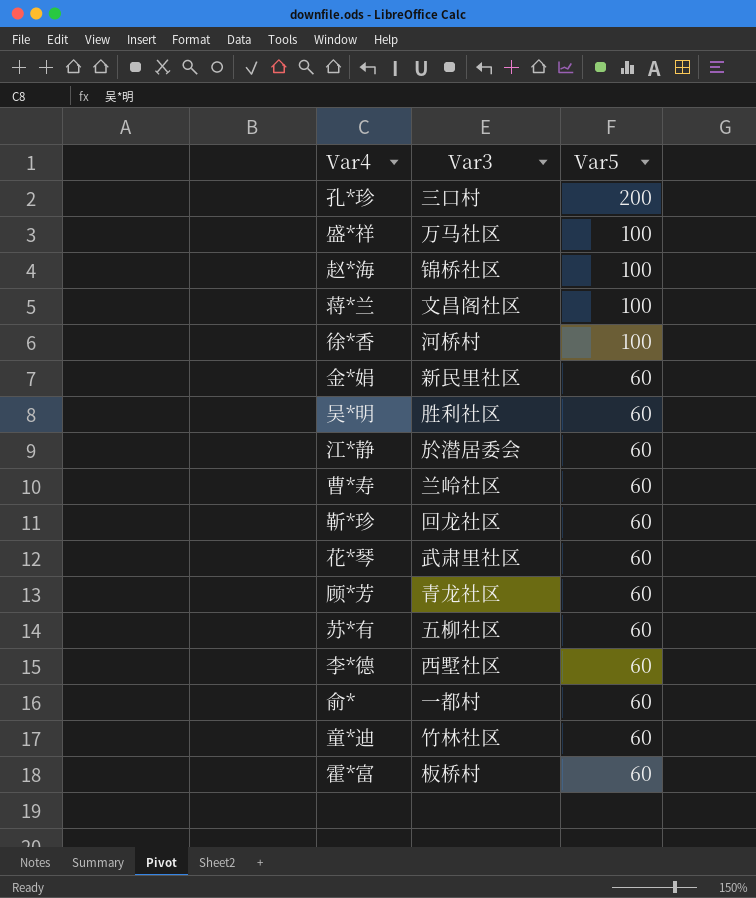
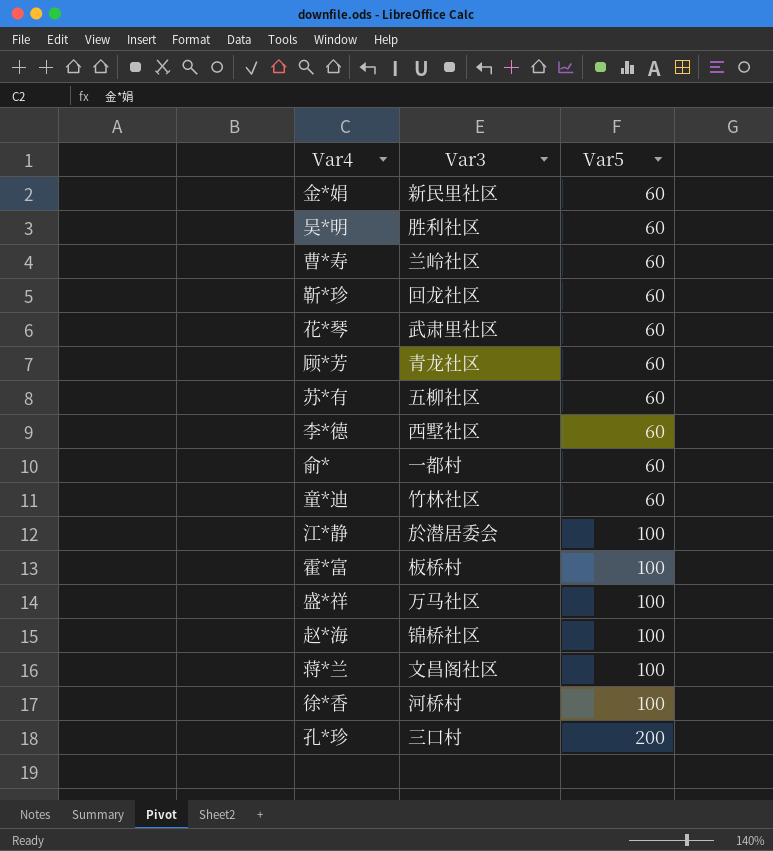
row order: Var5 descending -> Var5 ascending
江*静 | Var5: 60 -> 100
霍*富 | Var5: 60 -> 100

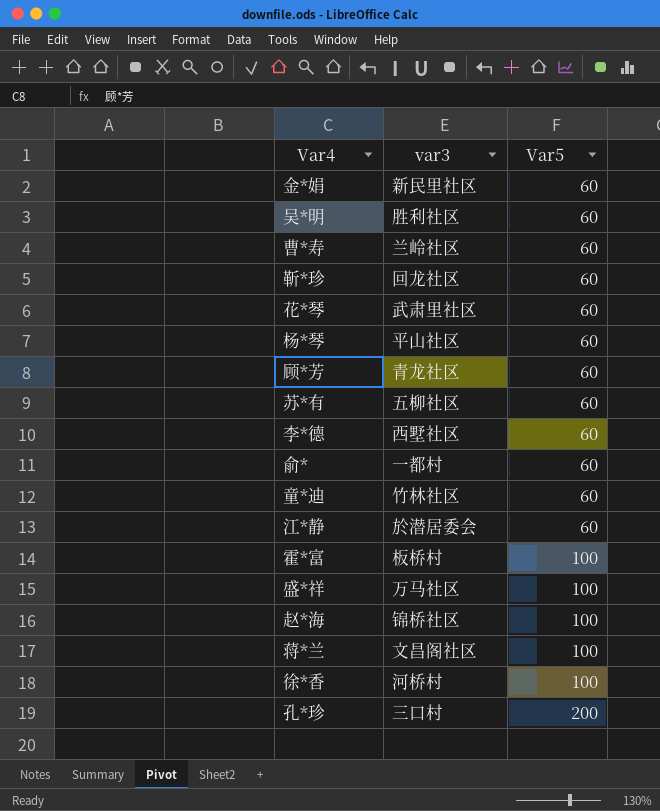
column name: Var3 -> var3
row 杨*琴: none -> 平山社区 | 60
江*静 | Var5: 100 -> 60

